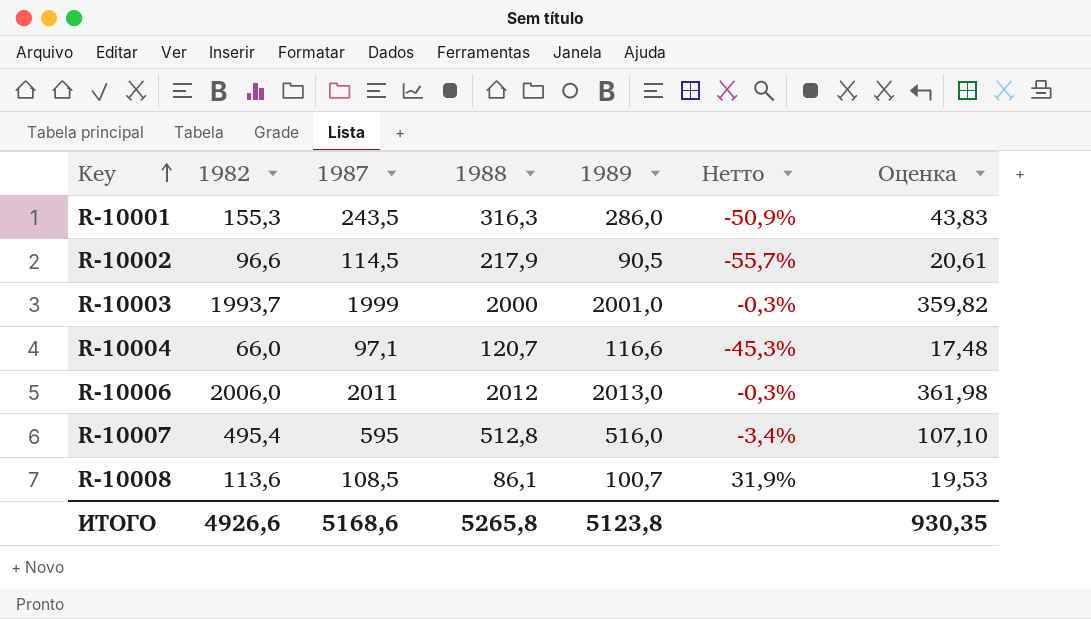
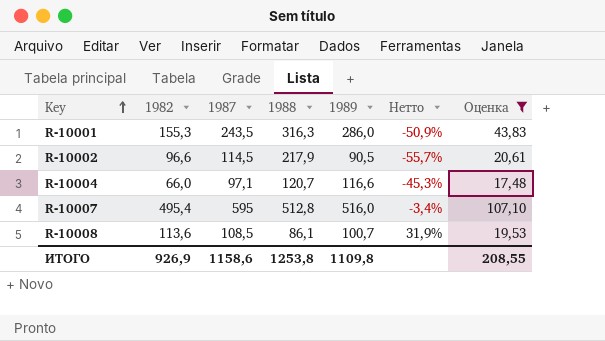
filter: none -> Оценка <= 107,10
ИТОГО | 1982: 4926,6 -> 926,9
ИТОГО | 1987: 5168,6 -> 1158,6
ИТОГО | 1988: 5265,8 -> 1253,8
ИТОГО | 1989: 5123,8 -> 1109,8
ИТОГО | Оценка: 930,35 -> 208,55

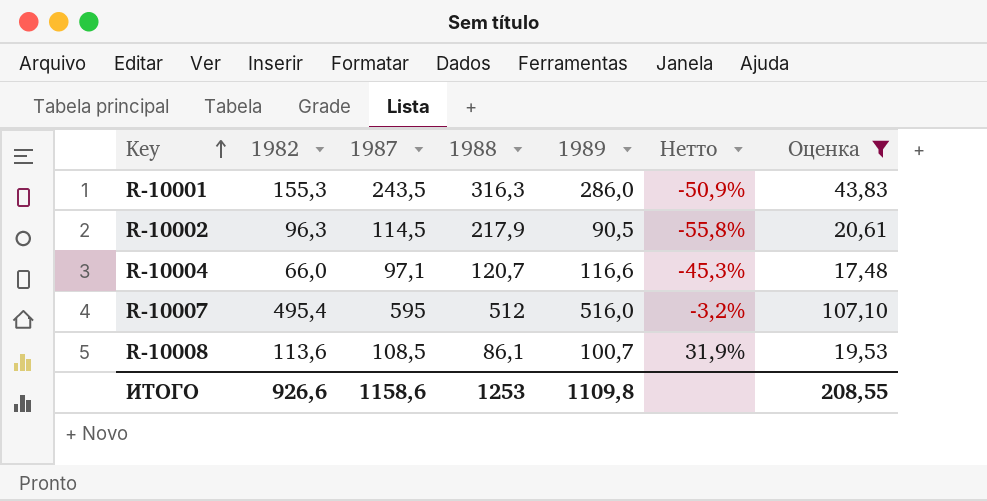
R-10002 | 1982: 96,6 -> 96,3
R-10002 | Нетто: -55,7% -> -55,8%
R-10007 | 1988: 512,8 -> 512
R-10007 | Нетто: -3,4% -> -3,2%
ИТОГО | 1982: 926,9 -> 926,6
ИТОГО | 1988: 1253,8 -> 1253

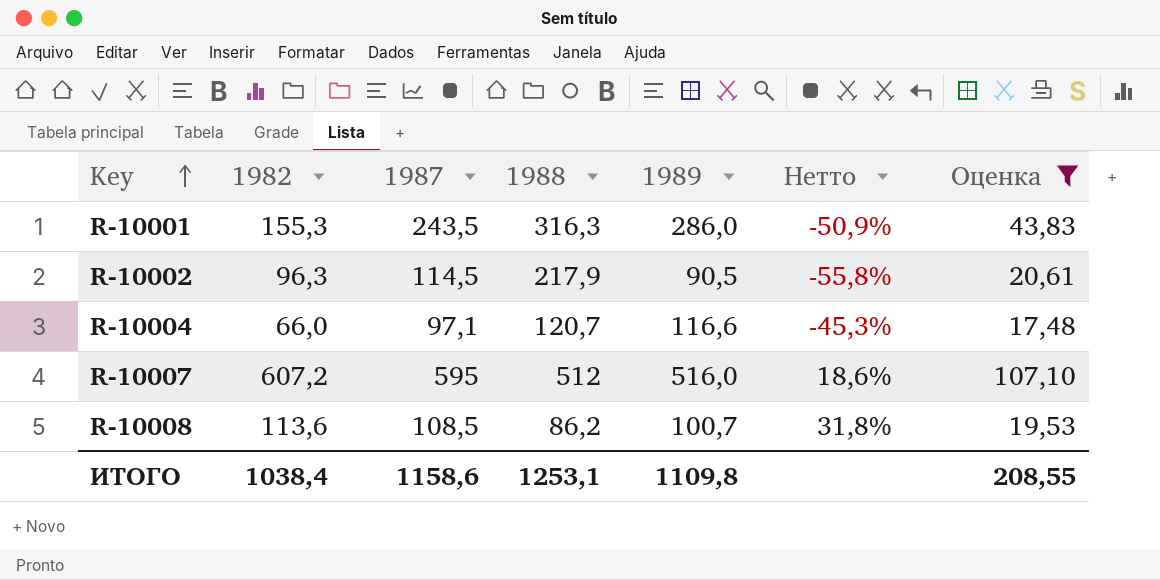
R-10007 | 1982: 495,4 -> 607,2
R-10007 | Нетто: -3,2% -> 18,6%
R-10008 | 1988: 86,1 -> 86,2
R-10008 | Нетто: 31,9% -> 31,8%
ИТОГО | 1982: 926,6 -> 1038,4
ИТОГО | 1988: 1253 -> 1253,1

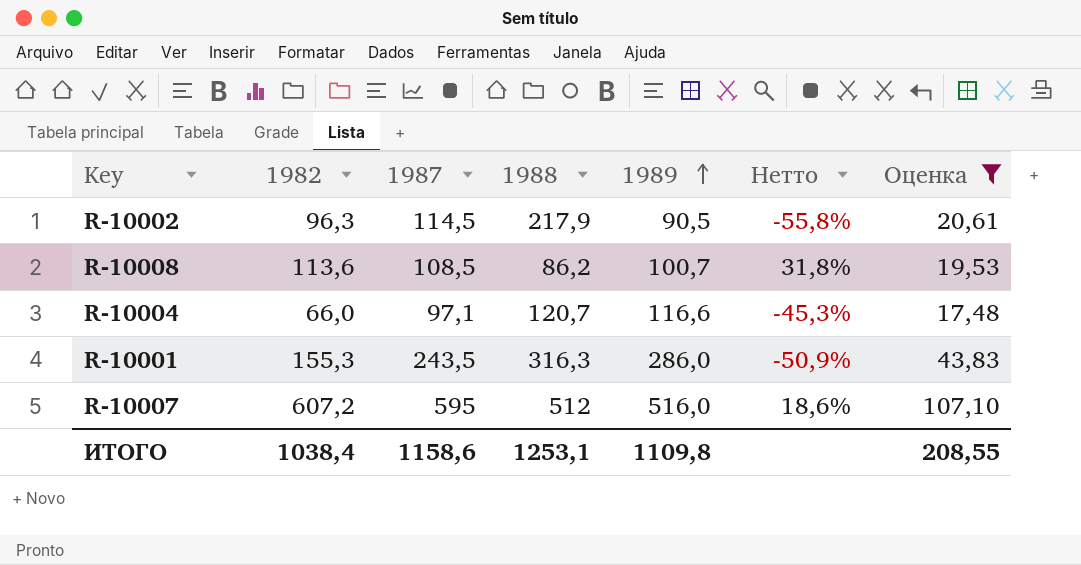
row order: Key ascending -> 1989 ascending

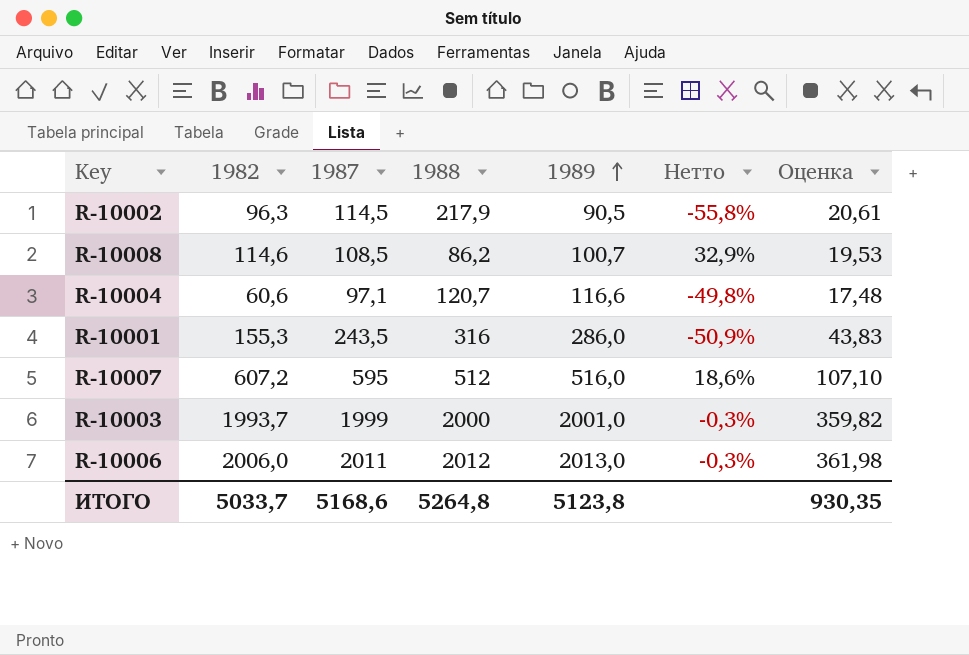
filter: Оценка <= 107,10 -> none
R-10008 | 1982: 113,6 -> 114,6
R-10008 | Нетто: 31,8% -> 32,9%
R-10004 | 1982: 66,0 -> 60,6
R-10004 | Нетто: -45,3% -> -49,8%
R-10001 | 1988: 316,3 -> 316
ИТОГО | 1982: 1038,4 -> 5033,7
ИТОГО | 1987: 1158,6 -> 5168,6
ИТОГО | 1988: 1253,1 -> 5264,8
ИТОГО | 1989: 1109,8 -> 5123,8
ИТОГО | Оценка: 208,55 -> 930,35

